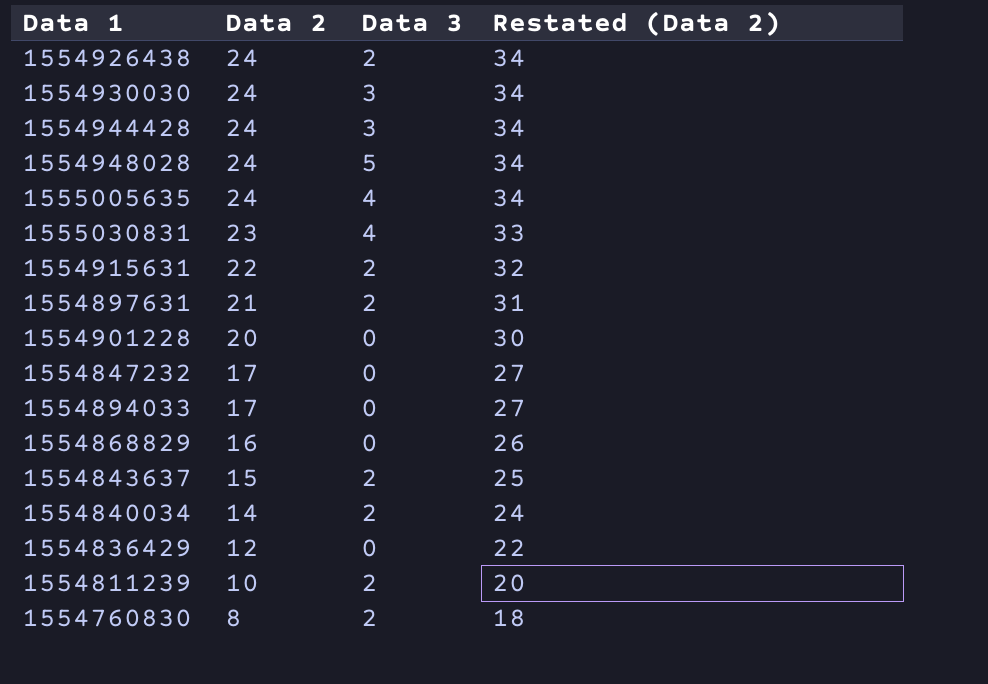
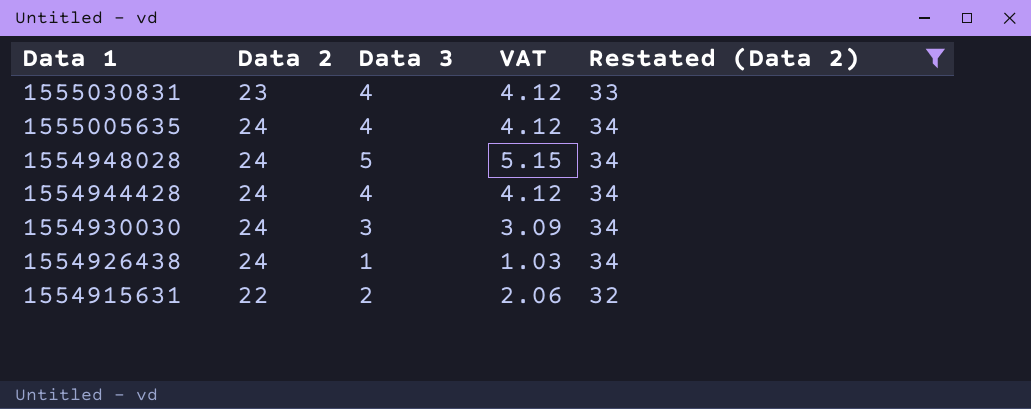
filter: none -> Restated (Data 2) >= 32
row order: Data 2 descending -> Data 1 descending
column VAT | formula: none -> [Data 3] * 1.03
1554944428 | Data 3: 3 -> 4
1554926438 | Data 3: 2 -> 1

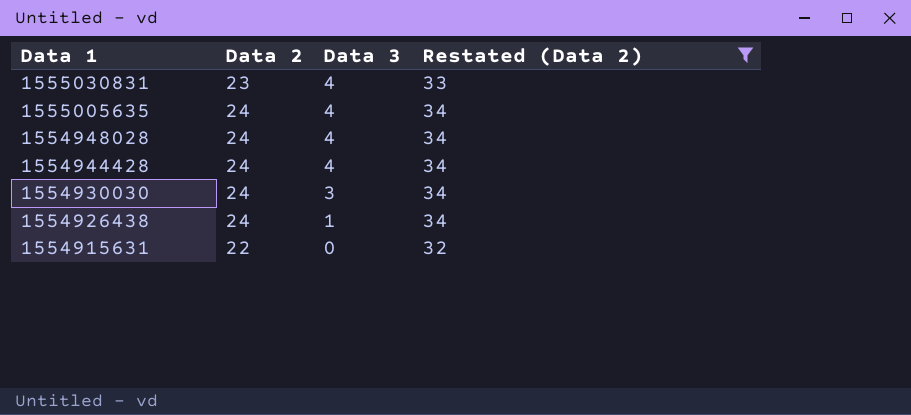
column VAT | formula: [Data 3] * 1.03 -> none
1554948028 | Data 3: 5 -> 4
1554915631 | Data 3: 2 -> 0

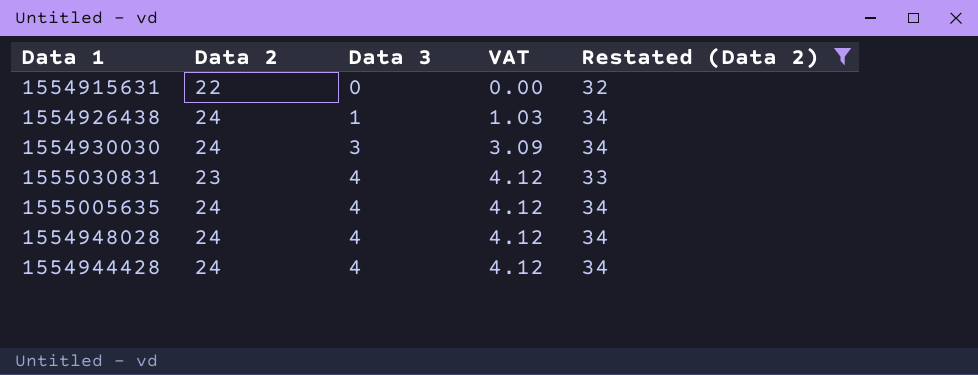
row order: Data 1 descending -> Data 3 ascending
column VAT | formula: none -> [Data 3] * 1.03

